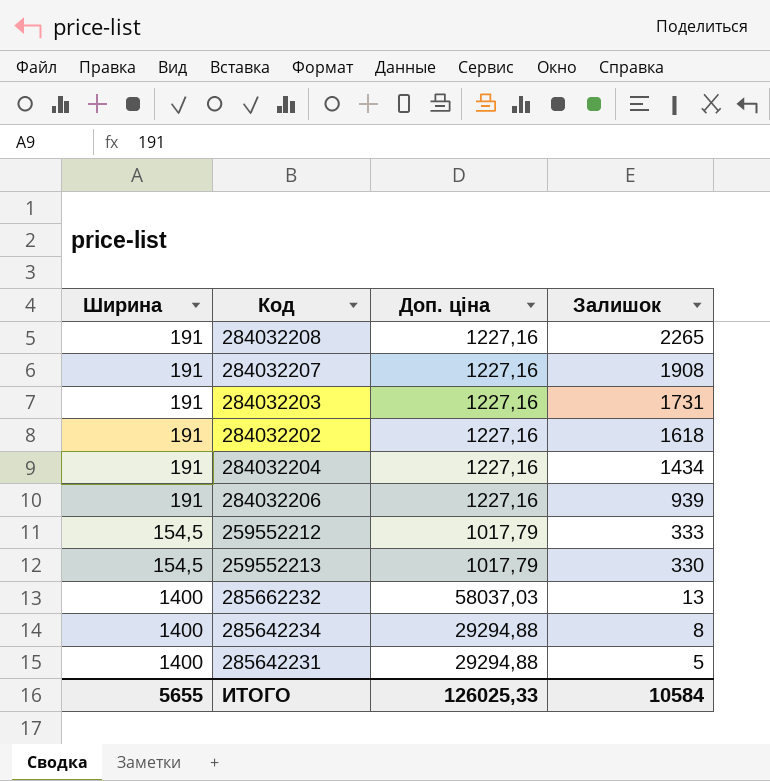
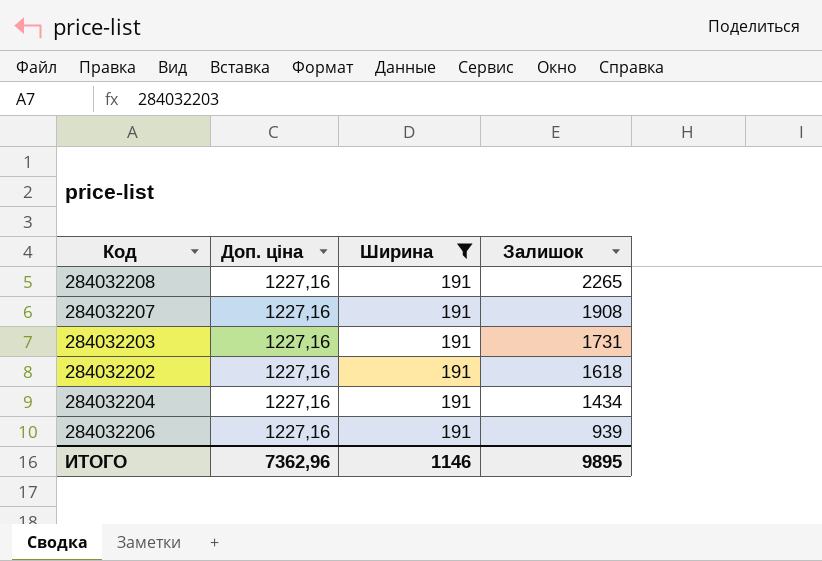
filter: none -> Ширина = 191
column Ширина | position: 1 -> 3
ИТОГО | Доп. ціна: 126025,33 -> 7362,96
ИТОГО | Ширина: 5655 -> 1146
ИТОГО | Залишок: 10584 -> 9895

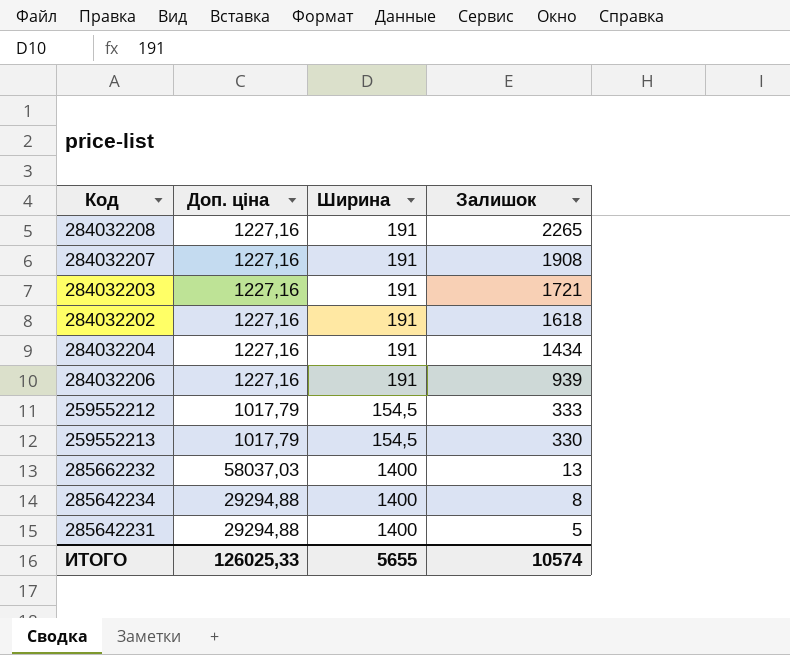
filter: Ширина = 191 -> none
284032203 | Залишок: 1731 -> 1721
ИТОГО | Доп. ціна: 7362,96 -> 126025,33
ИТОГО | Ширина: 1146 -> 5655
ИТОГО | Залишок: 9895 -> 10574

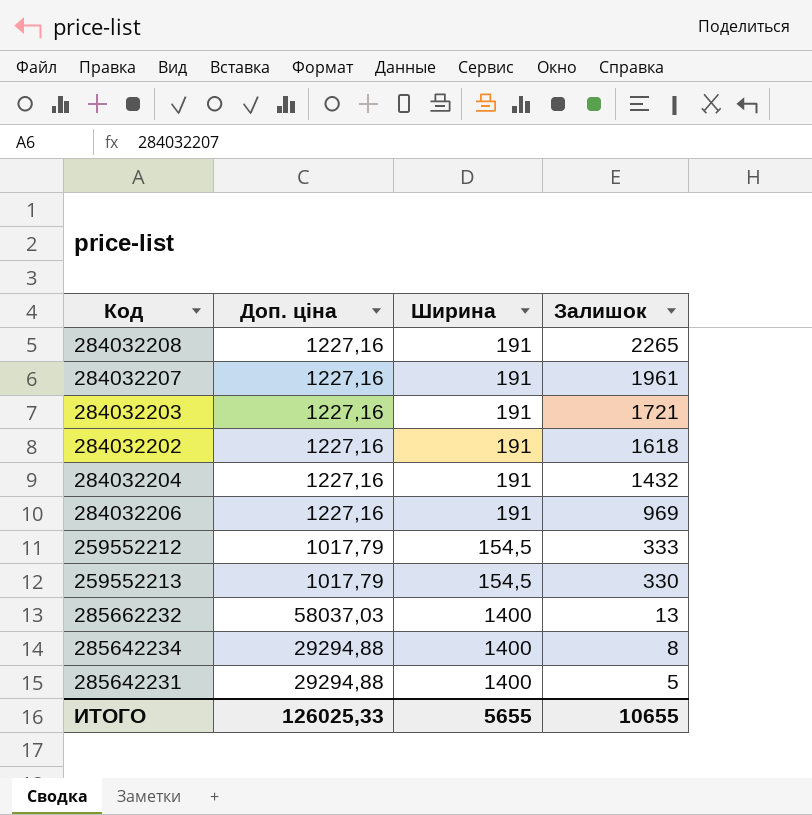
284032207 | Залишок: 1908 -> 1961
284032204 | Залишок: 1434 -> 1432
284032206 | Залишок: 939 -> 969
ИТОГО | Залишок: 10574 -> 10655

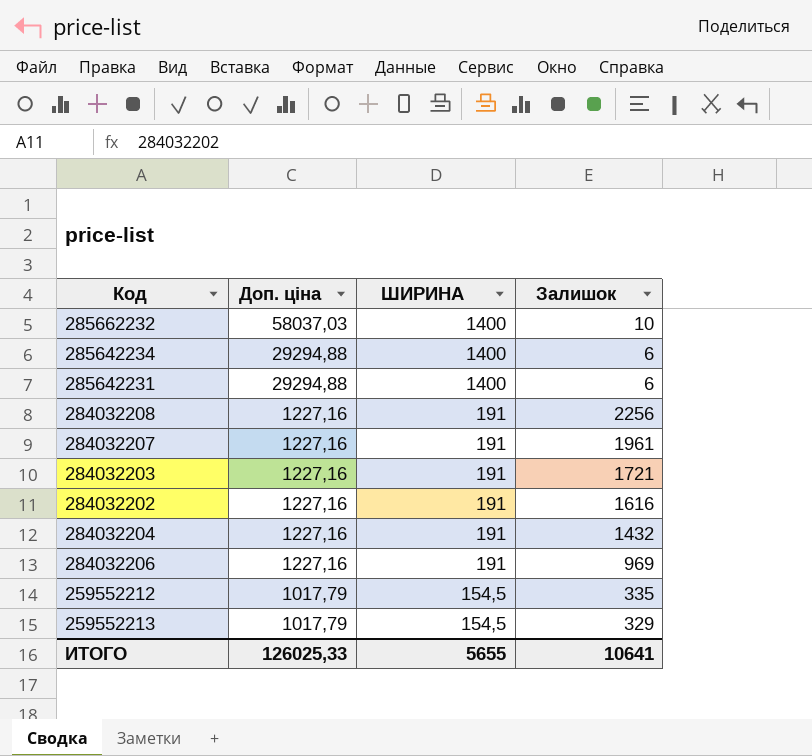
row order: Залишок descending -> Доп. ціна descending
column name: Ширина -> ШИРИНА
285662232 | Залишок: 13 -> 10
285642234 | Залишок: 8 -> 6
285642231 | Залишок: 5 -> 6
284032208 | Залишок: 2265 -> 2256
284032202 | Залишок: 1618 -> 1616
259552212 | Залишок: 333 -> 335
259552213 | Залишок: 330 -> 329
ИТОГО | Залишок: 10655 -> 10641

